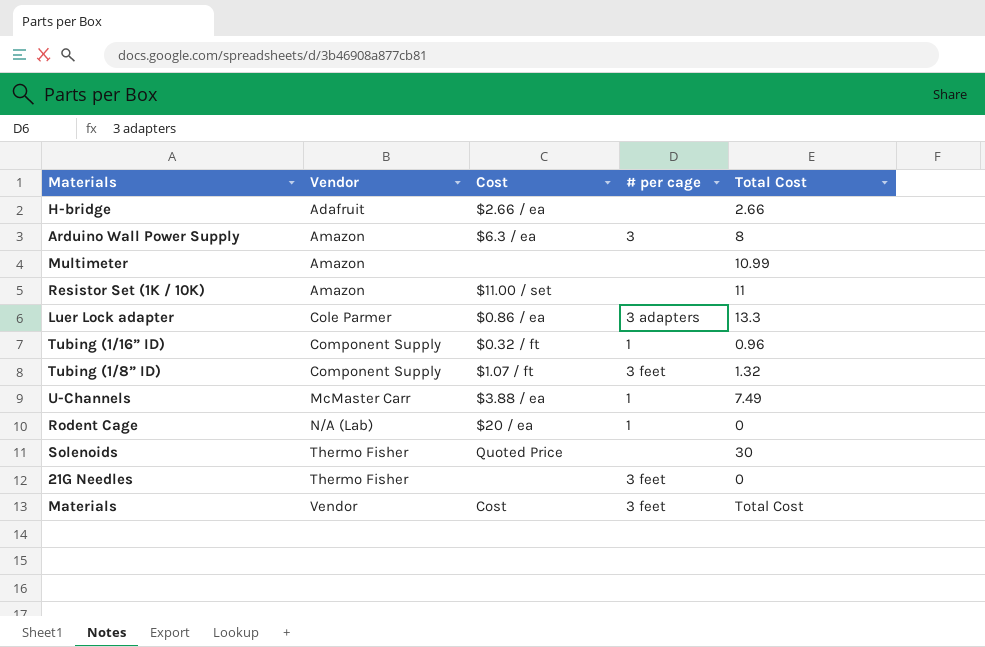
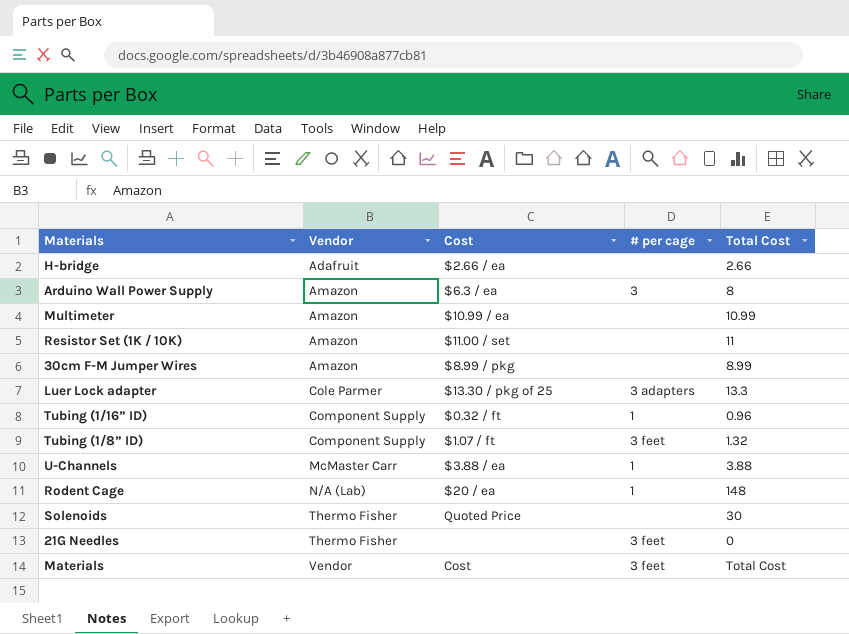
Multimeter | Cost: none -> $10.99 / ea
row 30cm F-M Jumper Wires: none -> Amazon | $8.99 / pkg | none | 8.99
Luer Lock adapter | Cost: $0.86 / ea -> $13.30 / pkg of 25
U-Channels | Total Cost: 7.49 -> 3.88
Rodent Cage | Total Cost: 0 -> 148

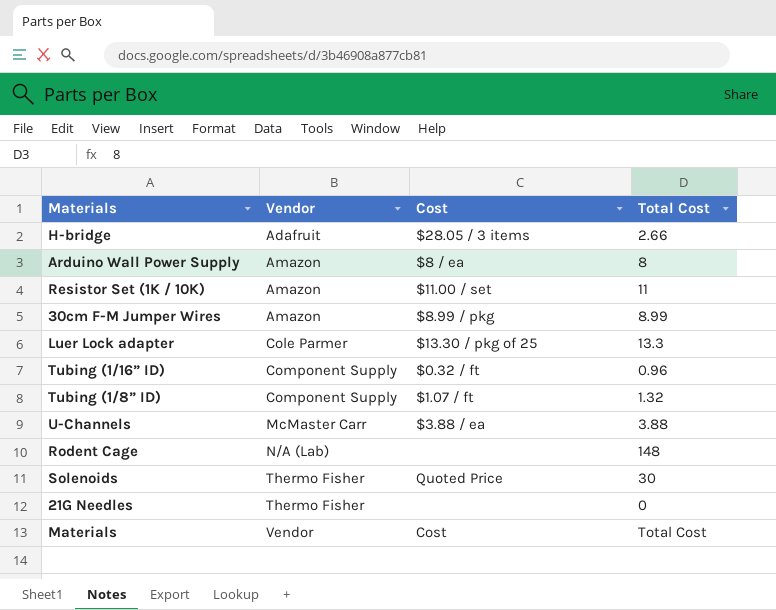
column # per cage | position: 4 -> none
row Multimeter: Amazon | $10.99 / ea | none | 10.99 -> none
H-bridge | Cost: $2.66 / ea -> $28.05 / 3 items
Arduino Wall Power Supply | Cost: $6.3 / ea -> $8 / ea
Rodent Cage | Cost: $20 / ea -> none

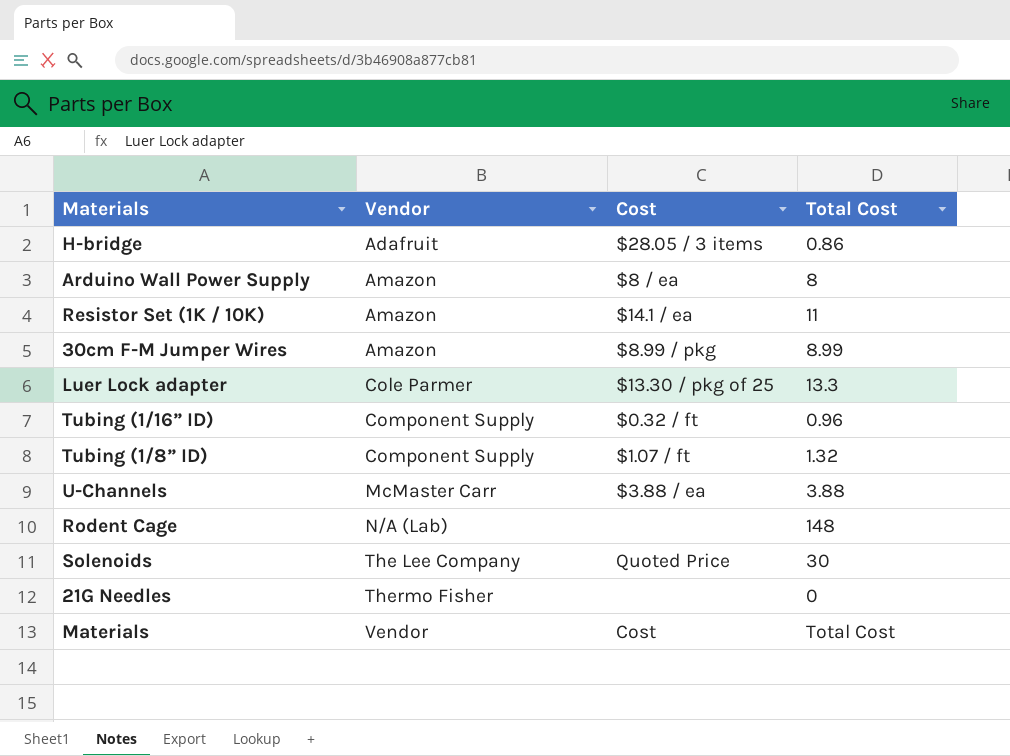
H-bridge | Total Cost: 2.66 -> 0.86
Resistor Set (1K / 10K) | Cost: $11.00 / set -> $14.1 / ea
Solenoids | Vendor: Thermo Fisher -> The Lee Company

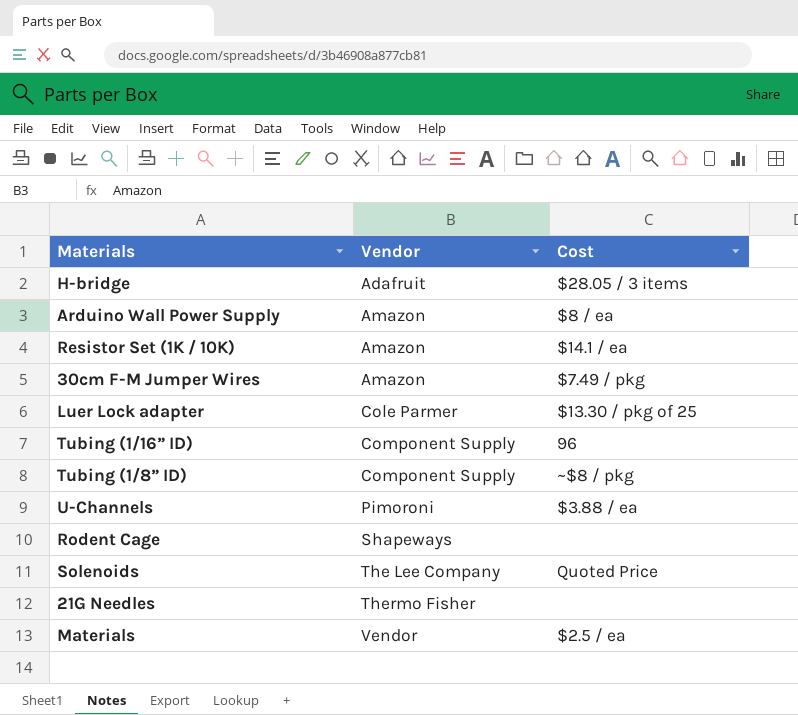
column Total Cost | position: 4 -> none
30cm F-M Jumper Wires | Cost: $8.99 / pkg -> $7.49 / pkg
Tubing (1/16” ID) | Cost: $0.32 / ft -> 96
Tubing (1/8” ID) | Cost: $1.07 / ft -> ~$8 / pkg
U-Channels | Vendor: McMaster Carr -> Pimoroni
Rodent Cage | Vendor: N/A (Lab) -> Shapeways
Materials | Cost: Cost -> $2.5 / ea

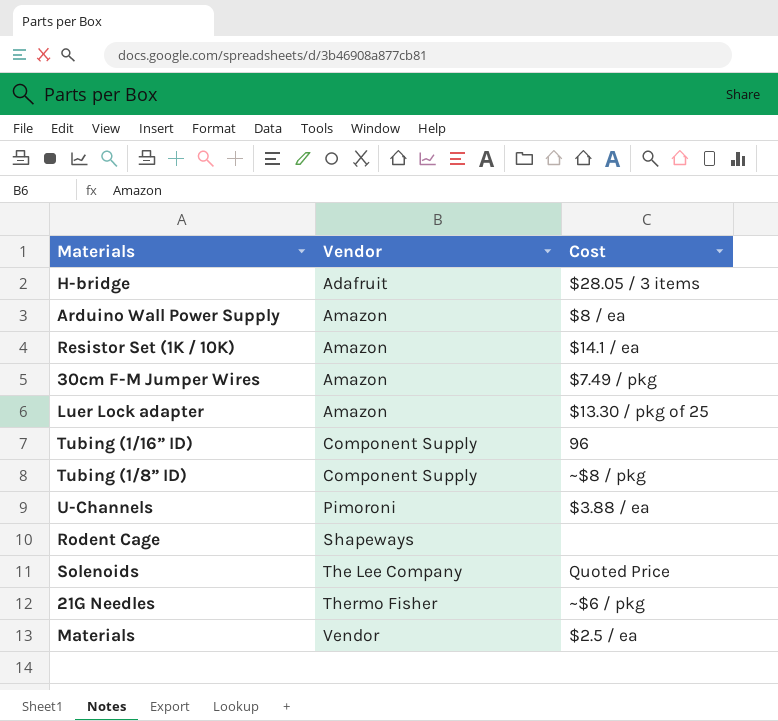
Luer Lock adapter | Vendor: Cole Parmer -> Amazon
21G Needles | Cost: none -> ~$6 / pkg

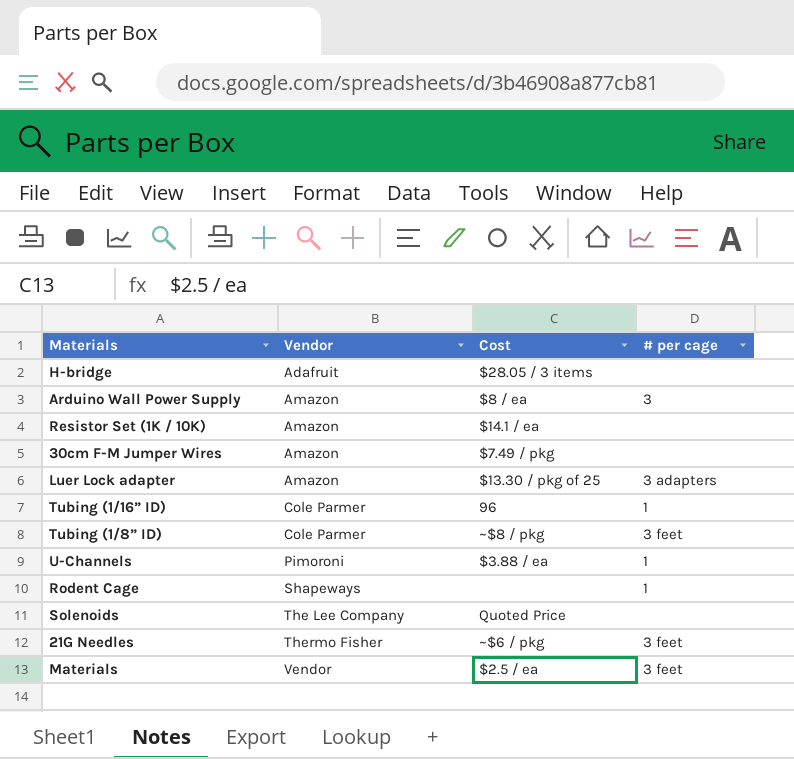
column # per cage | position: none -> 4
Tubing (1/16” ID) | Vendor: Component Supply -> Cole Parmer
Tubing (1/8” ID) | Vendor: Component Supply -> Cole Parmer

